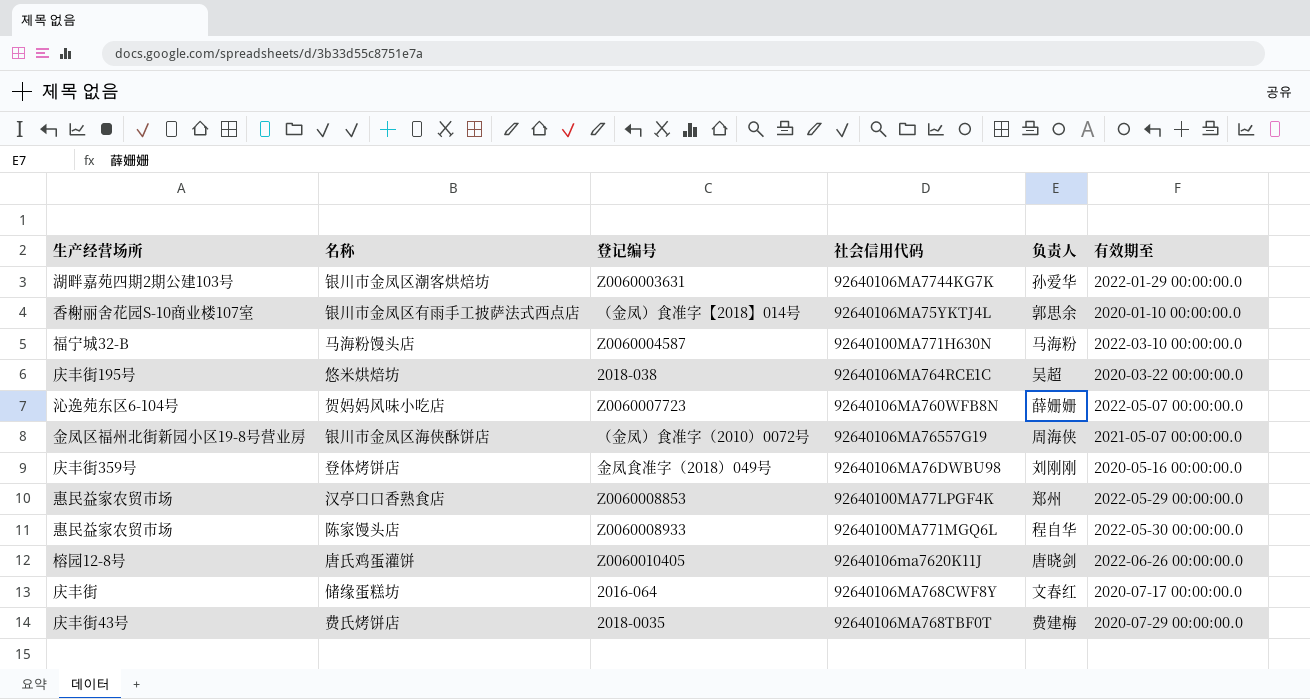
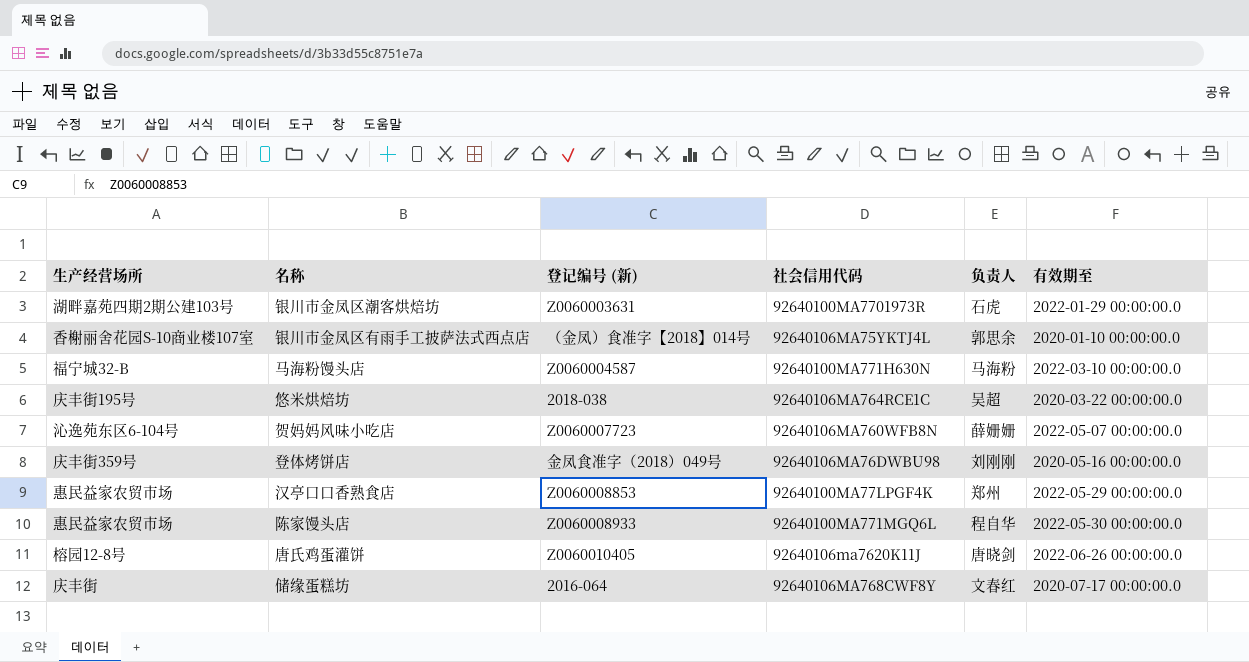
column name: 登记编号 -> 登记编号 (新)
row 银川市金凤区海侠酥饼店: 金凤区福州北街新园小区19-8号营业房 | （金凤）食准字（2010）0072号 | 92640106MA76557G19 | 周海侠 | 2021-05-07 00:00:00.0 -> none
row 费氏烤饼店: 庆丰街43号 | 2018-0035 | 92640106MA768TBF0T | 费建梅 | 2020-07-29 00:00:00.0 -> none
银川市金凤区潮客烘焙坊 | 社会信用代码: 92640106MA7744KG7K -> 92640100MA7701973R
银川市金凤区潮客烘焙坊 | 负责人: 孙爱华 -> 石虎

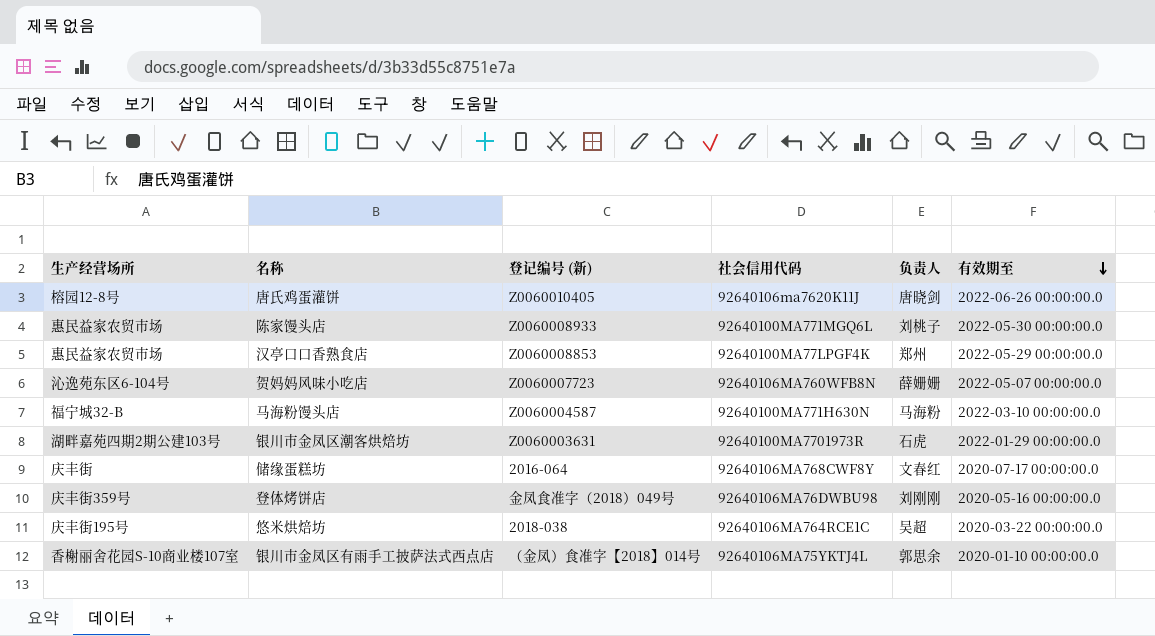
row order: none -> 有效期至 descending
陈家馒头店 | 负责人: 程自华 -> 刘桃子

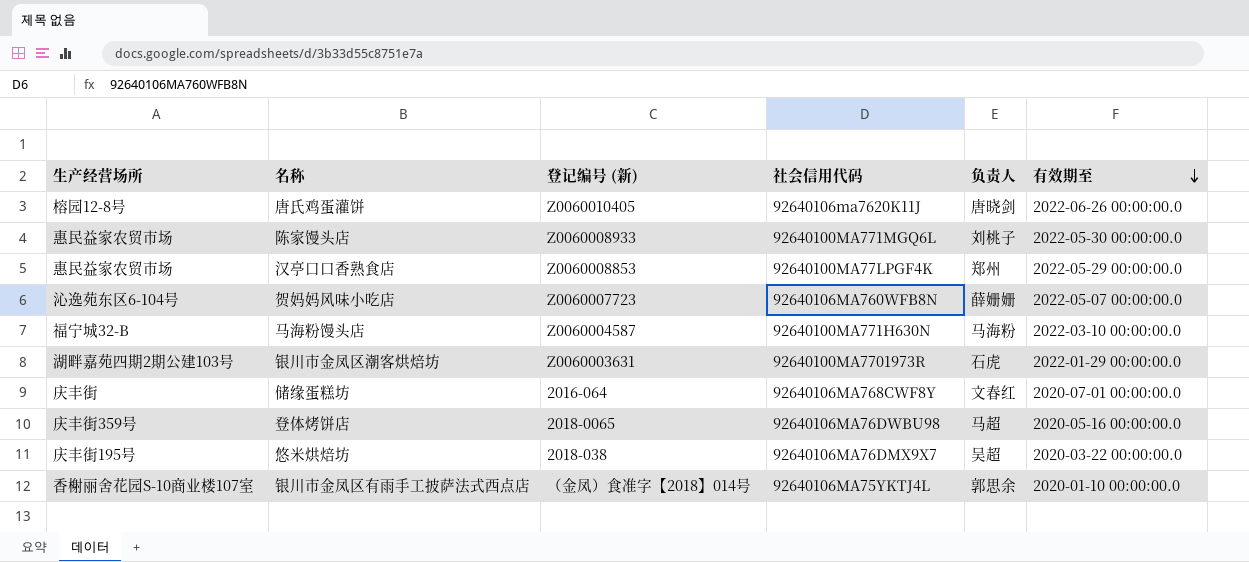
储缘蛋糕坊 | 有效期至: 2020-07-17 00:00:00.0 -> 2020-07-01 00:00:00.0
登体烤饼店 | 登记编号 (新): 金凤食准字（2018）049号 -> 2018-0065
登体烤饼店 | 负责人: 刘刚刚 -> 马超
悠米烘焙坊 | 社会信用代码: 92640106MA764RCE1C -> 92640106MA76DMX9X7

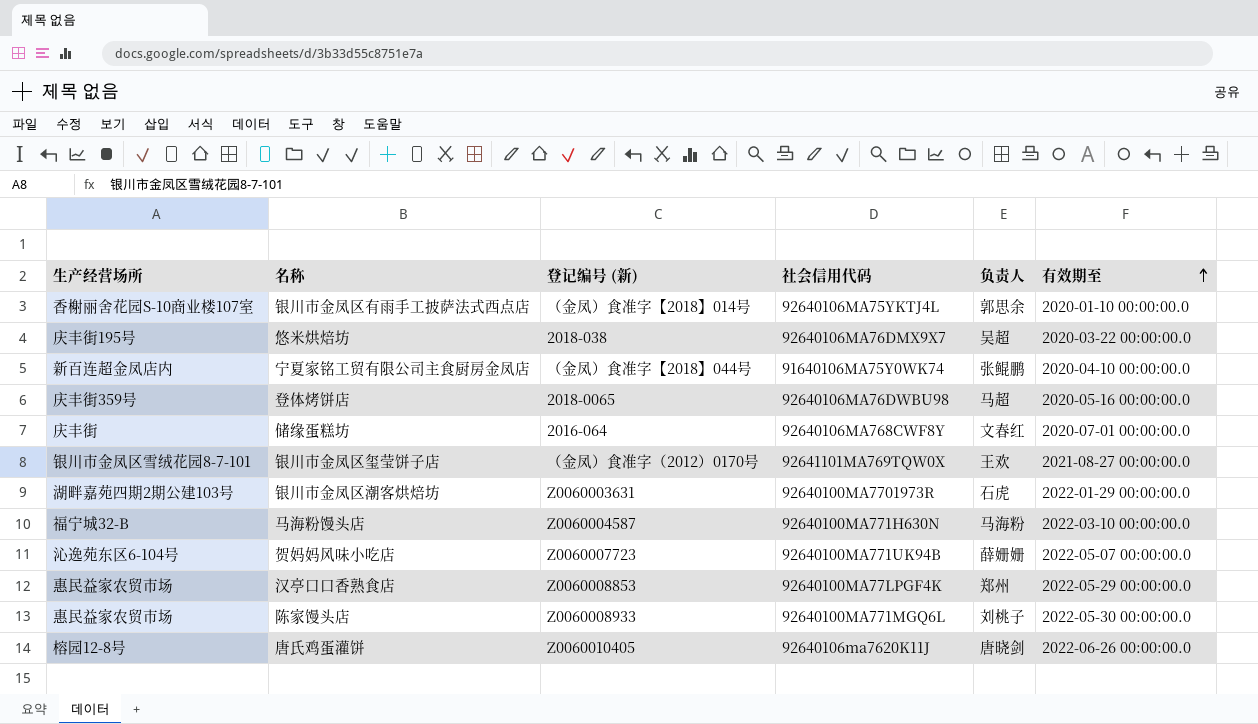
row order: 有效期至 descending -> 有效期至 ascending
row 宁夏家铭工贸有限公司主食厨房金凤店: none -> 新百连超金凤店内 | （金凤）食准字【2018】044号 | 91640106MA75Y0WK74 | 张鲲鹏 | 2020-04-10 00:00:00.0
row 银川市金凤区玺莹饼子店: none -> 银川市金凤区雪绒花园8-7-101 | （金凤）食准字（2012）0170号 | 92641101MA769TQW0X | 王欢 | 2021-08-27 00:00:00.0
贺妈妈风味小吃店 | 社会信用代码: 92640106MA760WFB8N -> 92640100MA771UK94B

